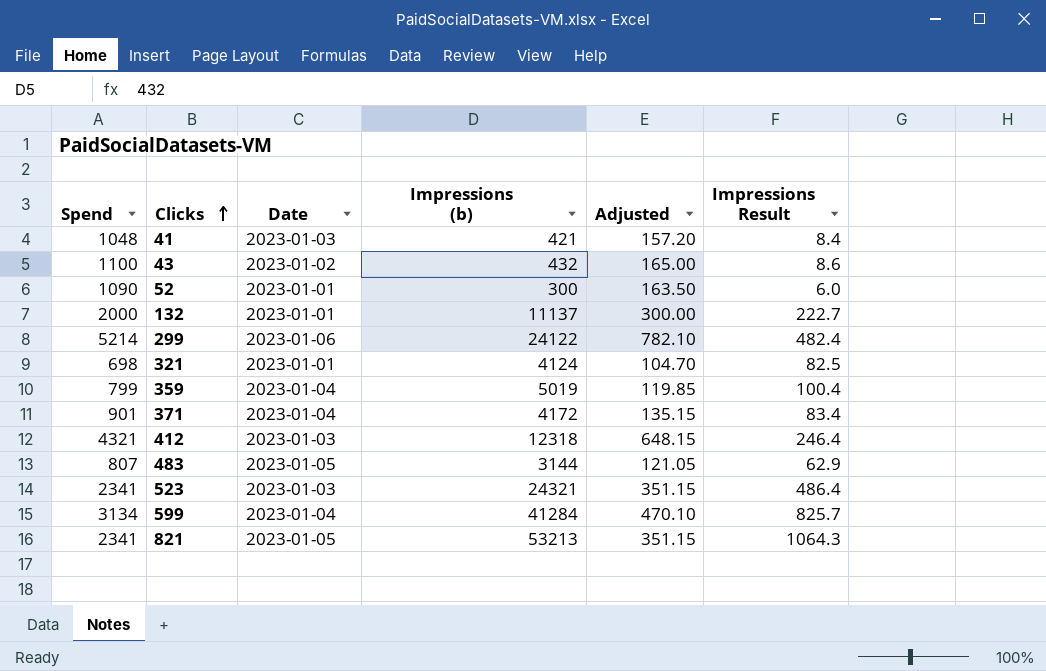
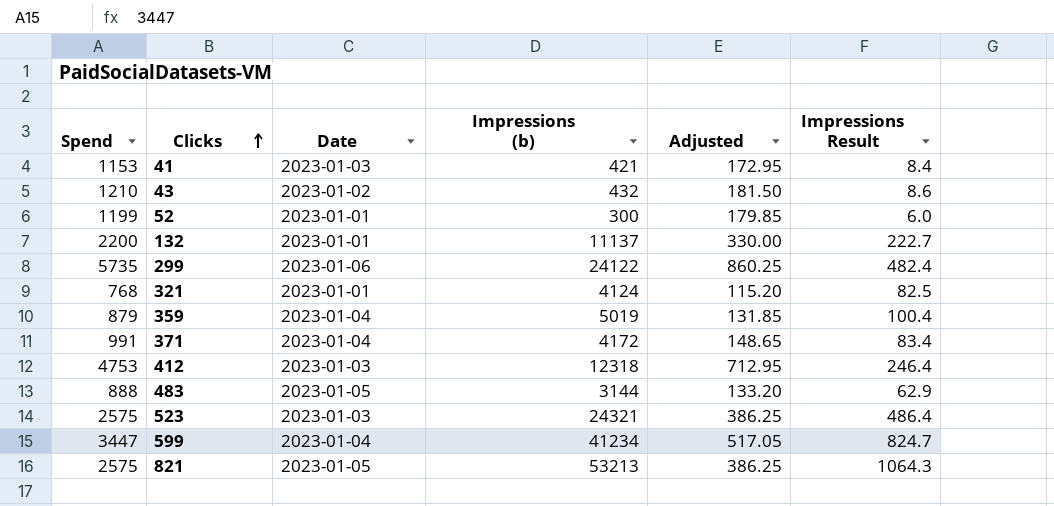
41 | Spend: 1048 -> 1153
41 | Adjusted: 157.20 -> 172.95
43 | Spend: 1100 -> 1210
43 | Adjusted: 165.00 -> 181.50
52 | Spend: 1090 -> 1199
52 | Adjusted: 163.50 -> 179.85
132 | Spend: 2000 -> 2200
132 | Adjusted: 300.00 -> 330.00
299 | Spend: 5214 -> 5735
299 | Adjusted: 782.10 -> 860.25
321 | Spend: 698 -> 768
321 | Adjusted: 104.70 -> 115.20
359 | Spend: 799 -> 879
359 | Adjusted: 119.85 -> 131.85
371 | Spend: 901 -> 991
371 | Adjusted: 135.15 -> 148.65
412 | Spend: 4321 -> 4753
412 | Adjusted: 648.15 -> 712.95
483 | Spend: 807 -> 888
483 | Adjusted: 121.05 -> 133.20
523 | Spend: 2341 -> 2575
523 | Adjusted: 351.15 -> 386.25
599 | Spend: 3134 -> 3447
599 | Impressions (b): 41284 -> 41234
599 | Adjusted: 470.10 -> 517.05
599 | Impressions Result: 825.7 -> 824.7
821 | Spend: 2341 -> 2575
821 | Adjusted: 351.15 -> 386.25

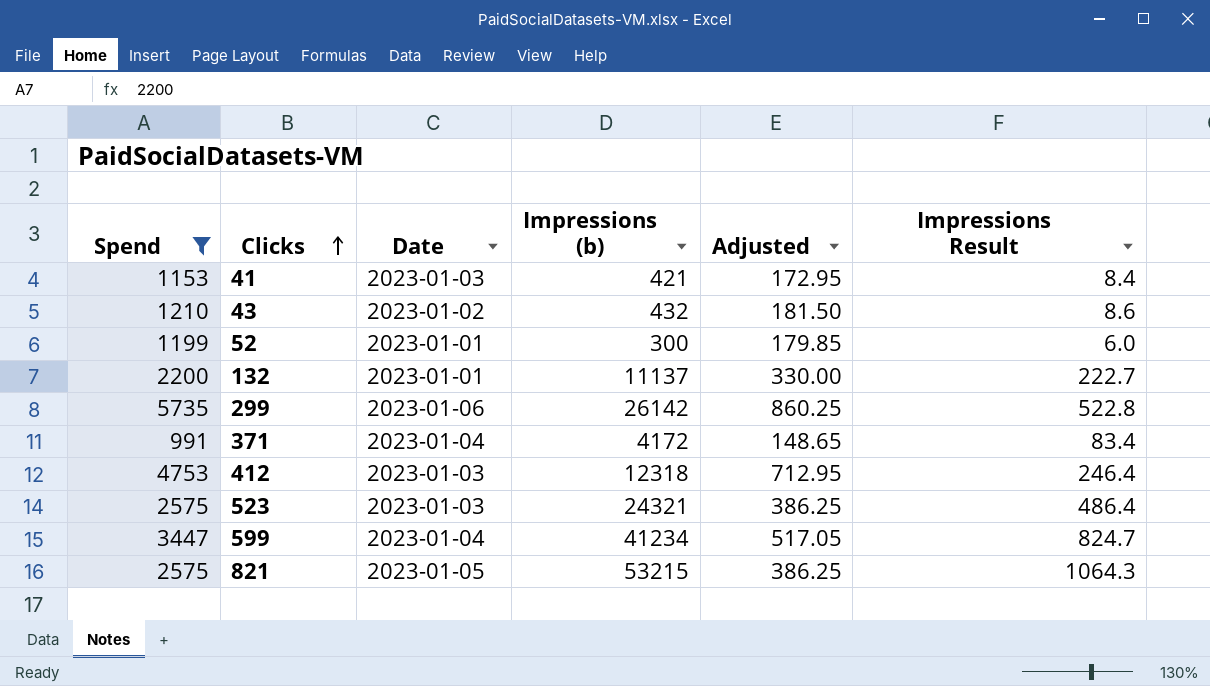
filter: none -> Spend >= 991
299 | Impressions (b): 24122 -> 26142
299 | Impressions Result: 482.4 -> 522.8
821 | Impressions (b): 53213 -> 53215

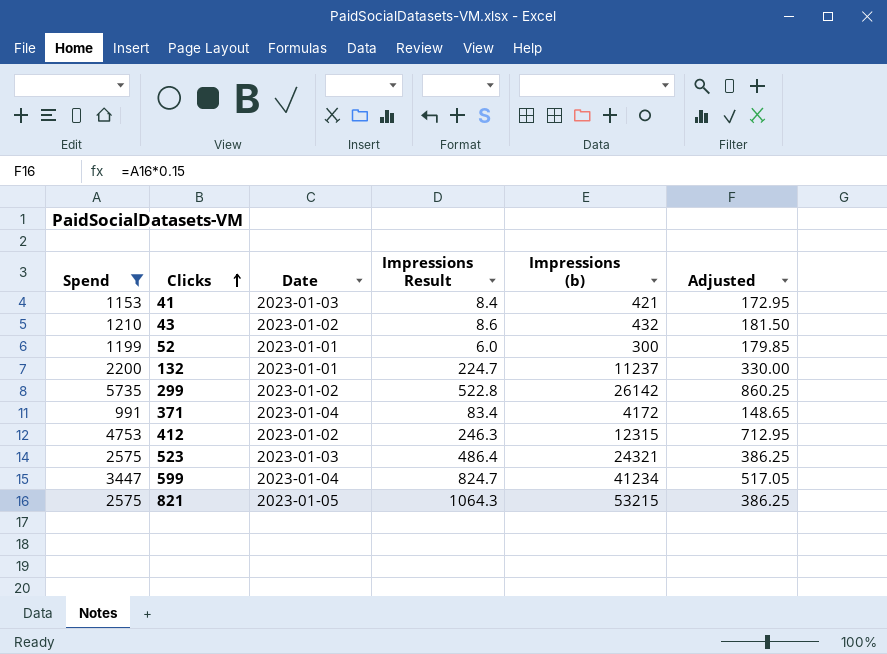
column Impressions Result | position: 6 -> 4
132 | Impressions Result: 222.7 -> 224.7
132 | Impressions (b): 11137 -> 11237
299 | Date: 2023-01-06 -> 2023-01-02
412 | Date: 2023-01-03 -> 2023-01-02
412 | Impressions Result: 246.4 -> 246.3
412 | Impressions (b): 12318 -> 12315

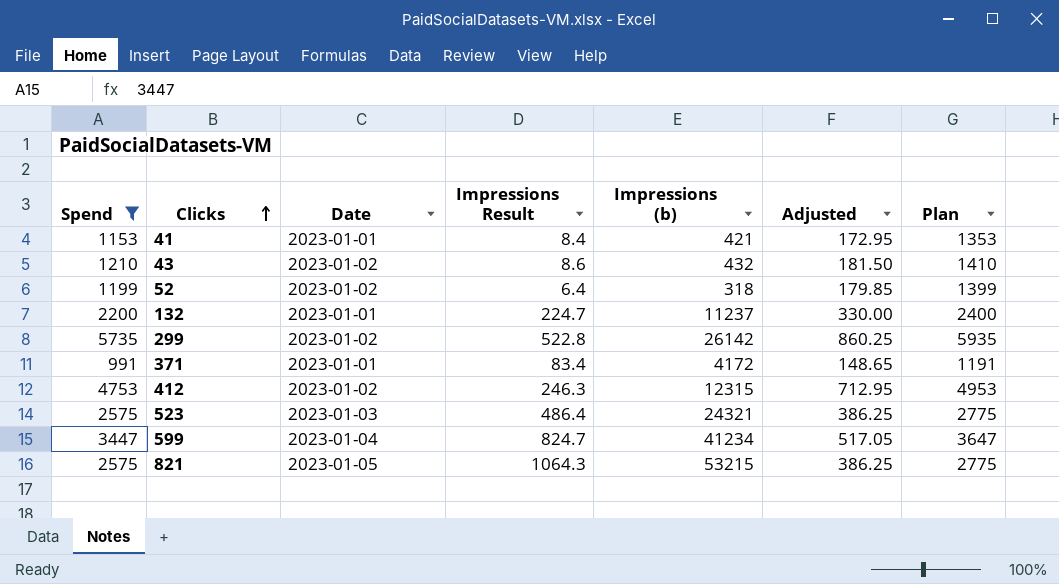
column Plan | formula: none -> [Spend] + 200
41 | Date: 2023-01-03 -> 2023-01-01
52 | Date: 2023-01-01 -> 2023-01-02
52 | Impressions Result: 6.0 -> 6.4
52 | Impressions (b): 300 -> 318
371 | Date: 2023-01-04 -> 2023-01-01

